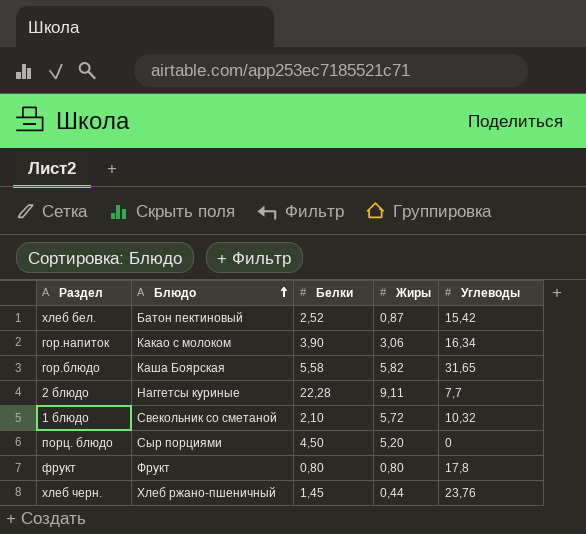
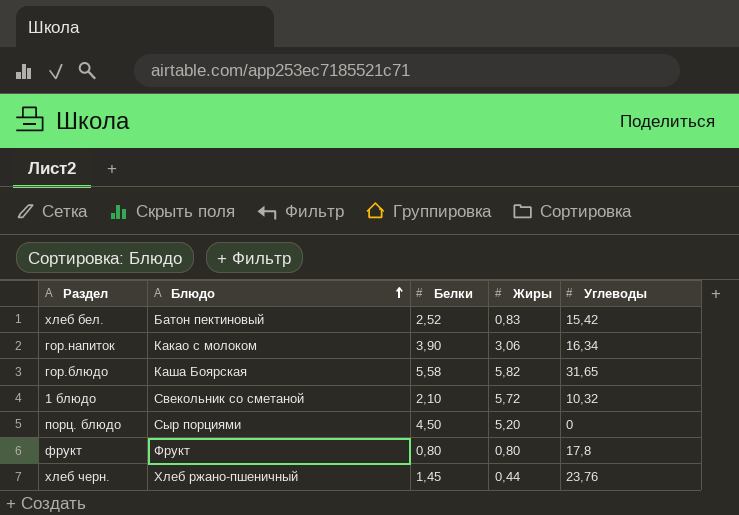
row 2 блюдо: Наггетсы куриные | 22,28 | 9,11 | 7,7 -> none
хлеб бел. | Жиры: 0,87 -> 0,83

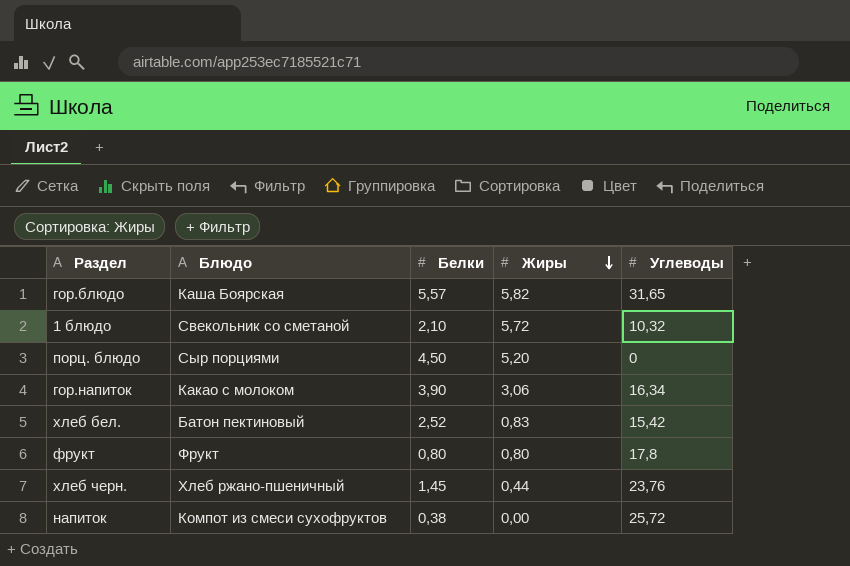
row order: Блюдо ascending -> Жиры descending
гор.блюдо | Белки: 5,58 -> 5,57
row напиток: none -> Компот из смеси сухофруктов | 0,38 | 0,00 | 25,72

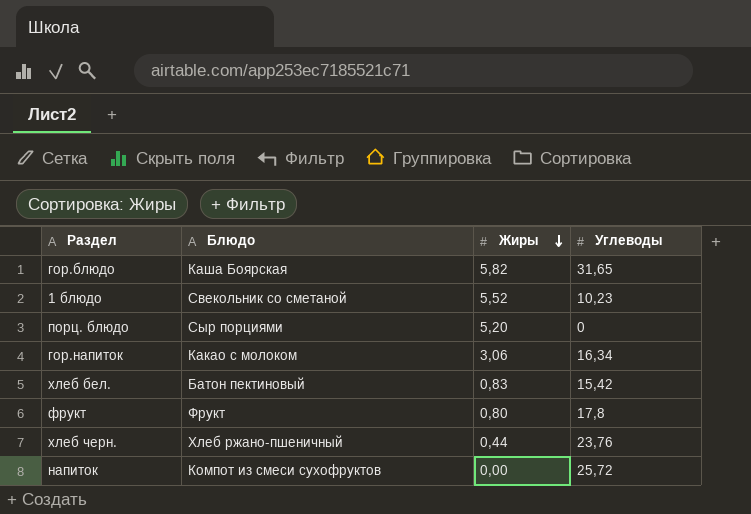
column Белки | position: 3 -> none
1 блюдо | Жиры: 5,72 -> 5,52
1 блюдо | Углеводы: 10,32 -> 10,23

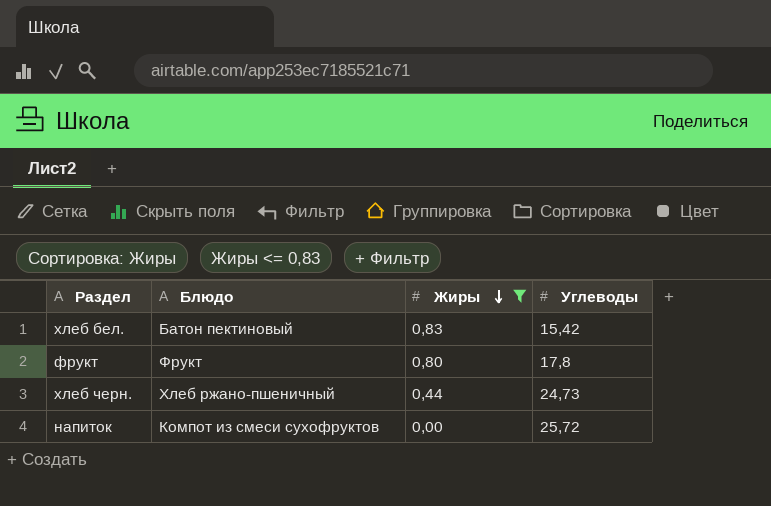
filter: none -> Жиры <= 0,83
хлеб черн. | Углеводы: 23,76 -> 24,73

